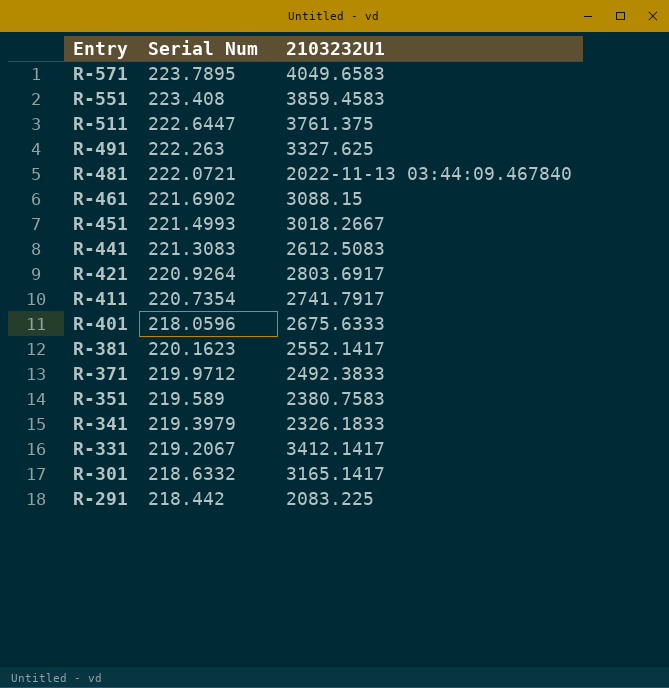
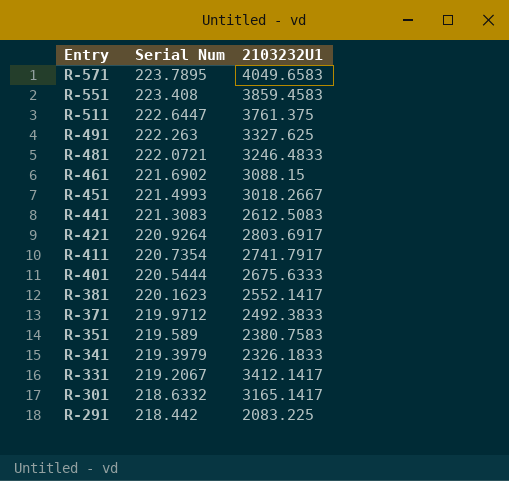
R-481 | 2103232U1: 2022-11-13 03:44:09.467840 -> 3246.4833
R-401 | Serial Num: 218.0596 -> 220.5444

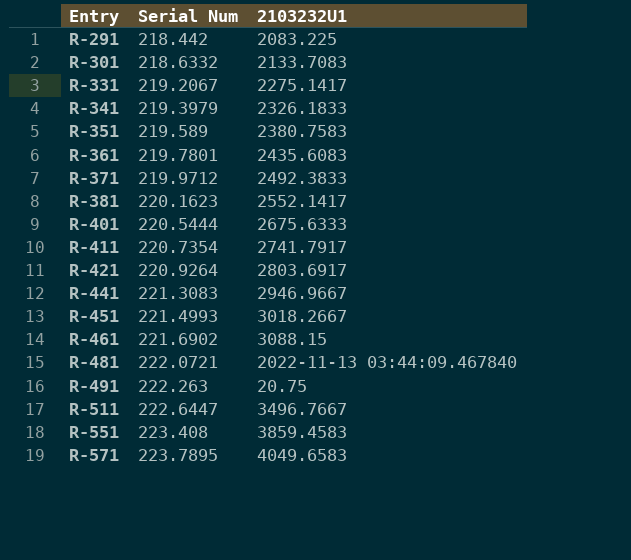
row order: Entry descending -> Entry ascending
R-301 | 2103232U1: 3165.1417 -> 2133.7083
R-331 | 2103232U1: 3412.1417 -> 2275.1417
row R-361: none -> 219.7801 | 2435.6083
R-441 | 2103232U1: 2612.5083 -> 2946.9667
R-481 | 2103232U1: 3246.4833 -> 2022-11-13 03:44:09.467840
R-491 | 2103232U1: 3327.625 -> 20.75
R-511 | 2103232U1: 3761.375 -> 3496.7667

